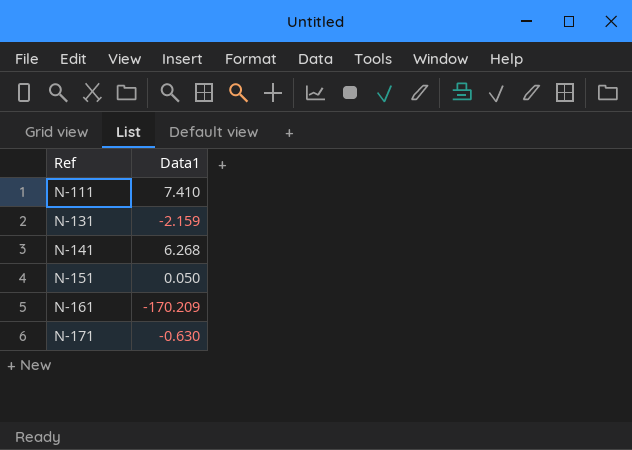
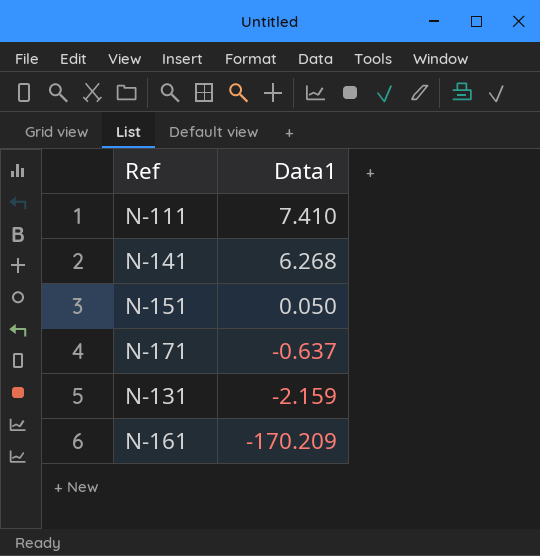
row order: Ref ascending -> Data1 descending
N-171 | Data1: -0.630 -> -0.637

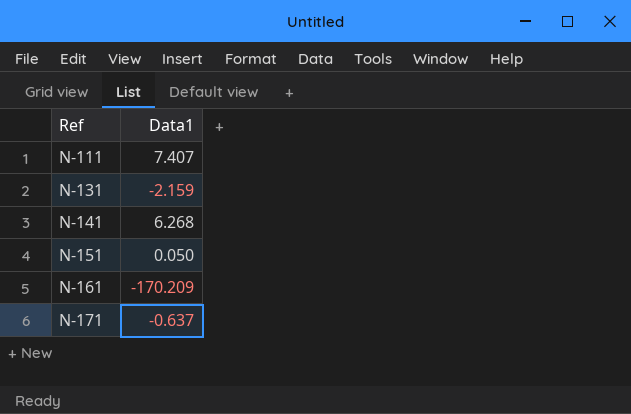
row order: Data1 descending -> Ref ascending
N-111 | Data1: 7.410 -> 7.407

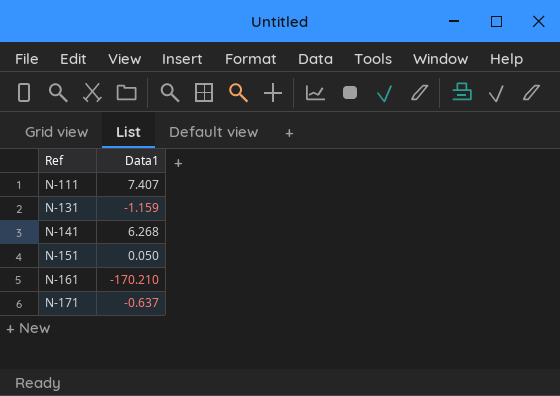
N-131 | Data1: -2.159 -> -1.159
N-161 | Data1: -170.209 -> -170.210

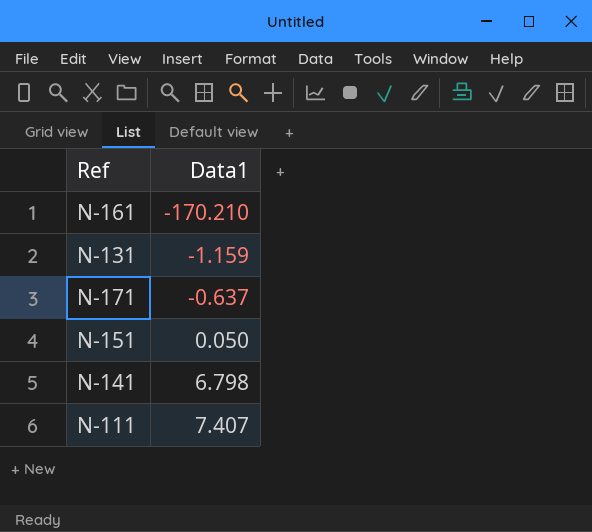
row order: Ref ascending -> Data1 ascending
N-141 | Data1: 6.268 -> 6.798

